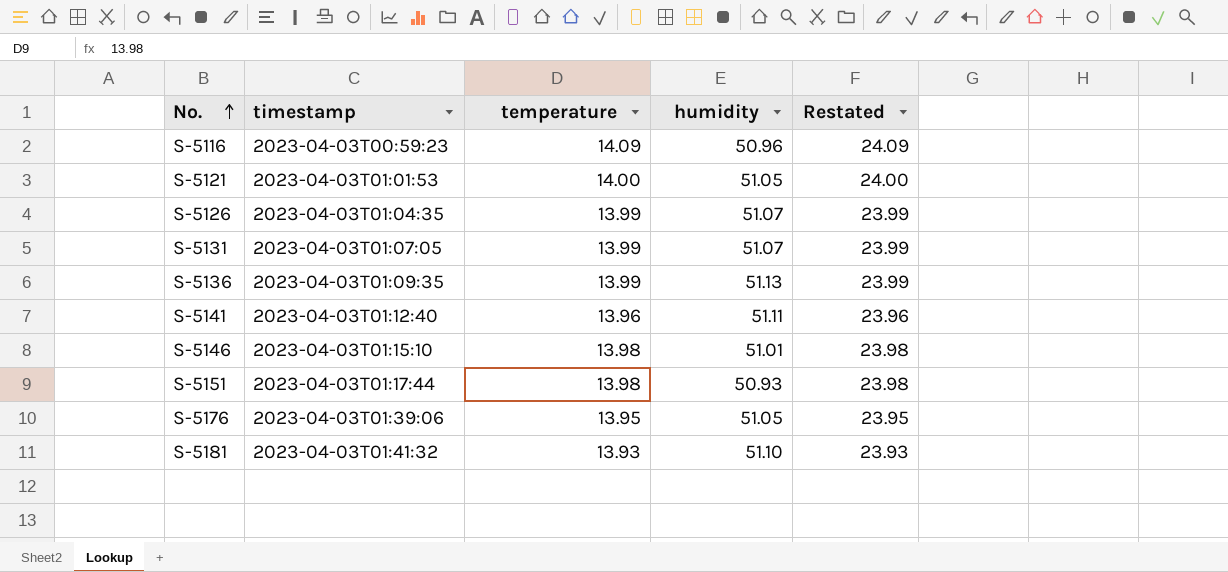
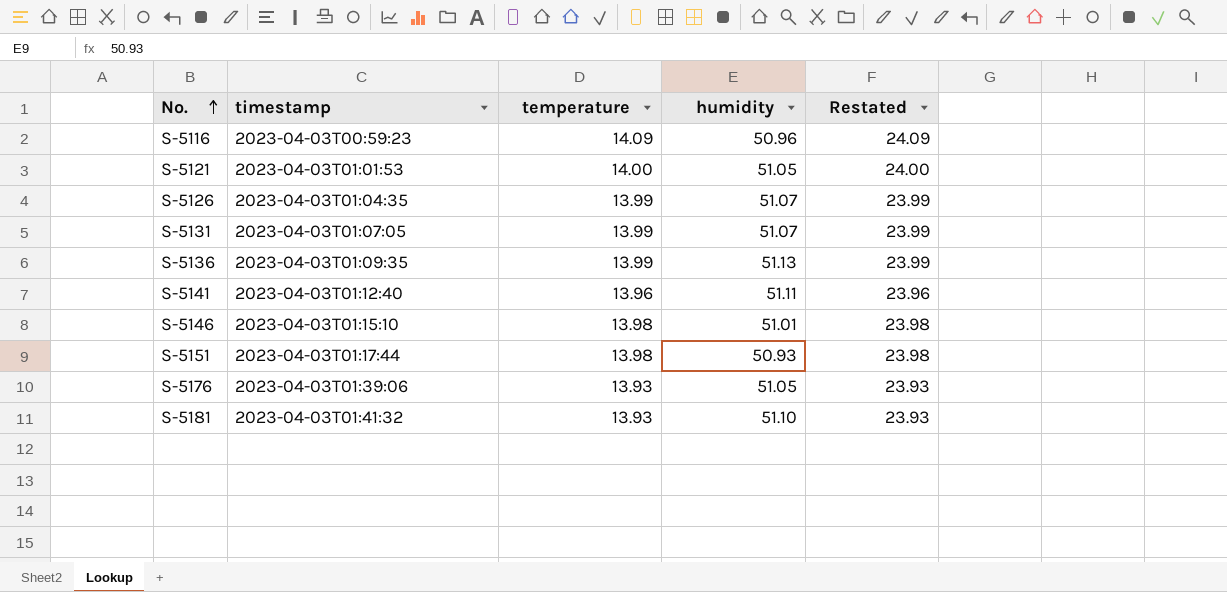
S-5176 | temperature: 13.95 -> 13.93
S-5176 | Restated: 23.95 -> 23.93

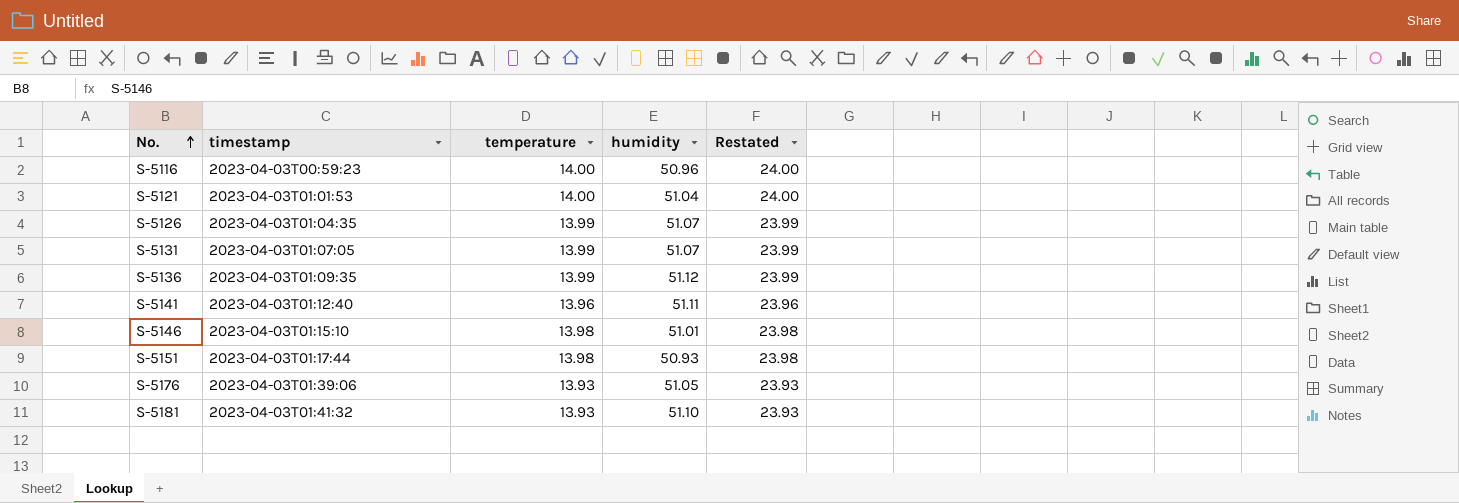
S-5116 | temperature: 14.09 -> 14.00
S-5116 | Restated: 24.09 -> 24.00
S-5121 | humidity: 51.05 -> 51.04
S-5136 | humidity: 51.13 -> 51.12

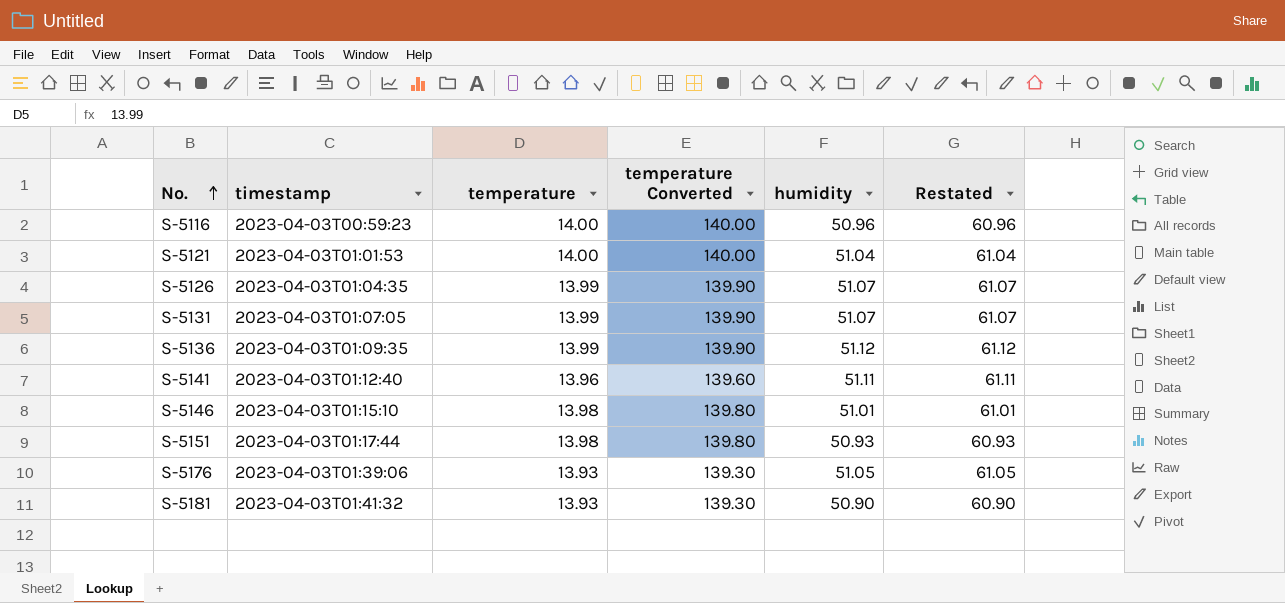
column temperature Converted | formula: none -> [temperature] * 10
column Restated | formula: [temperature] + 10 -> [humidity] + 10
S-5181 | humidity: 51.10 -> 50.90

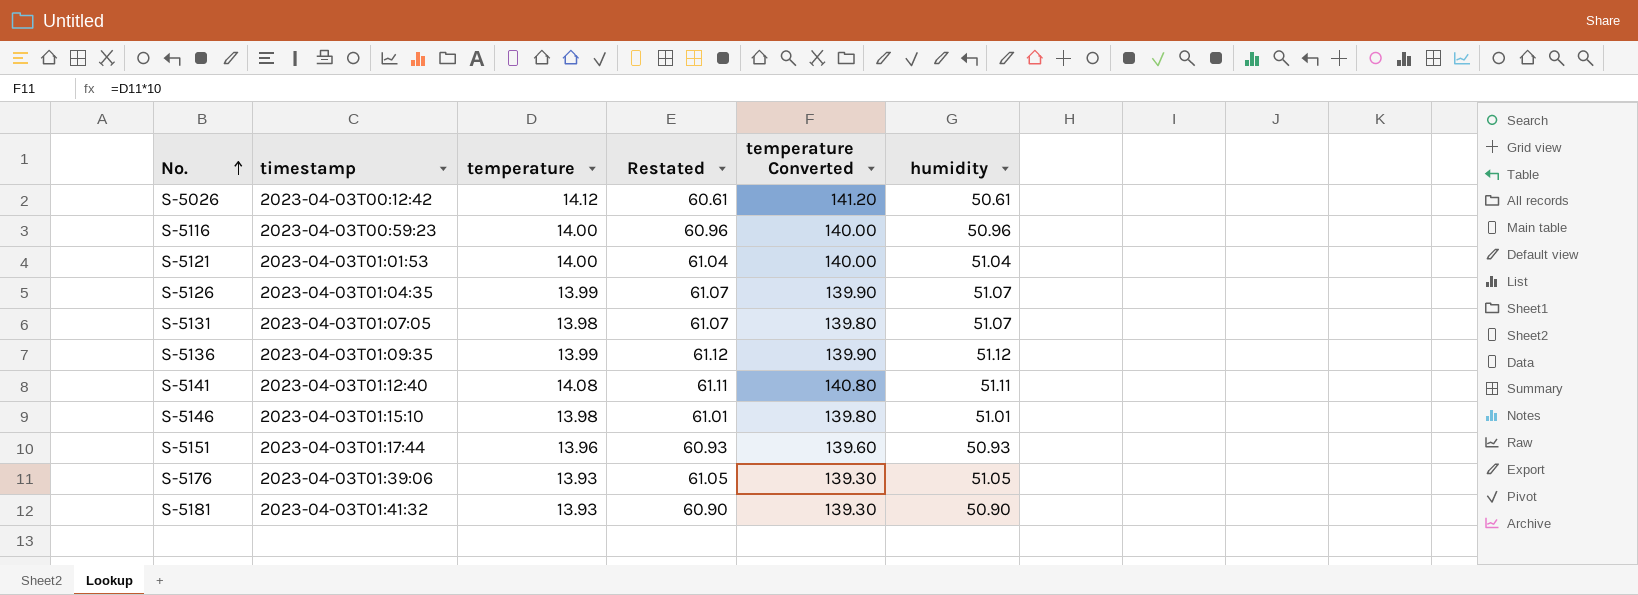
column Restated | position: 6 -> 4
row S-5026: none -> 2023-04-03T00:12:42 | 14.12 | 60.61 | 141.20 | 50.61
S-5131 | temperature: 13.99 -> 13.98
S-5131 | temperature Converted: 139.90 -> 139.80
S-5141 | temperature: 13.96 -> 14.08
S-5141 | temperature Converted: 139.60 -> 140.80
S-5151 | temperature: 13.98 -> 13.96
S-5151 | temperature Converted: 139.80 -> 139.60

